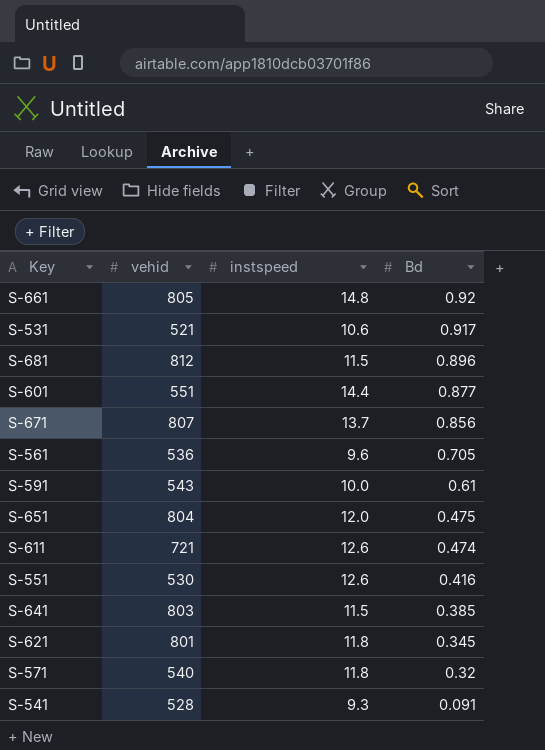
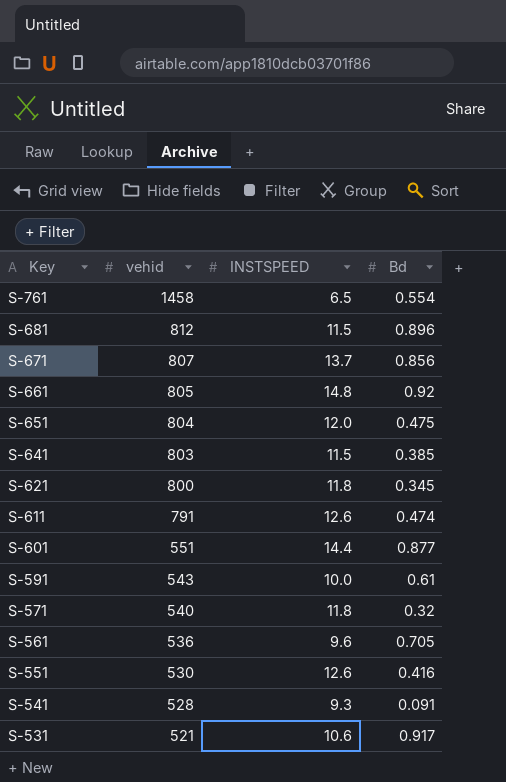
row order: Bd descending -> Key descending
column name: instspeed -> INSTSPEED
row S-761: none -> 1458 | 6.5 | 0.554
S-621 | vehid: 801 -> 800
S-611 | vehid: 721 -> 791

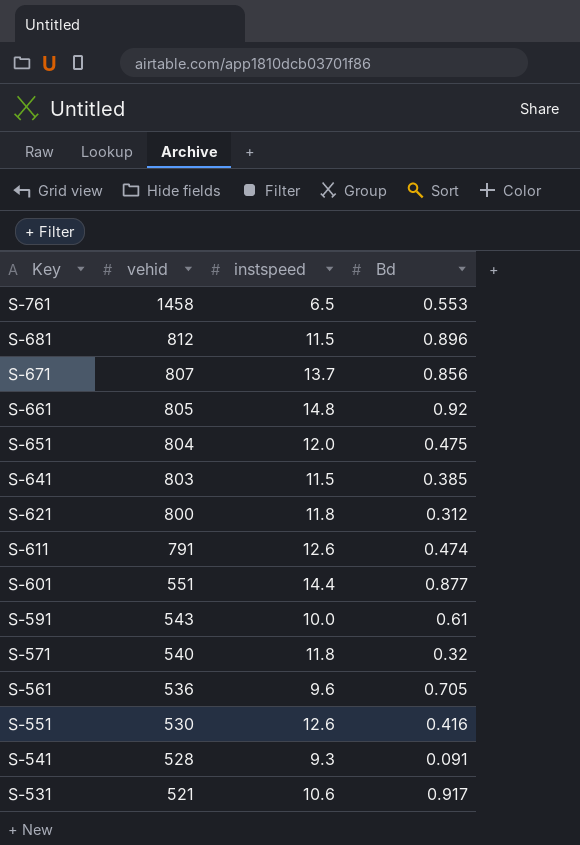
column name: INSTSPEED -> instspeed
S-761 | Bd: 0.554 -> 0.553
S-621 | Bd: 0.345 -> 0.312

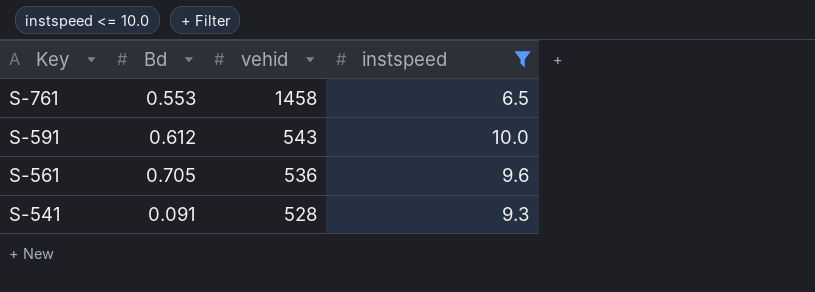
filter: none -> instspeed <= 10.0
column Bd | position: 4 -> 2
S-591 | Bd: 0.61 -> 0.612

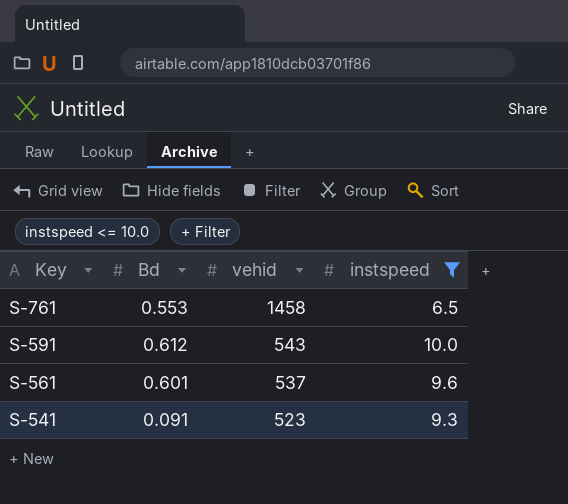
S-561 | Bd: 0.705 -> 0.601
S-561 | vehid: 536 -> 537
S-541 | vehid: 528 -> 523

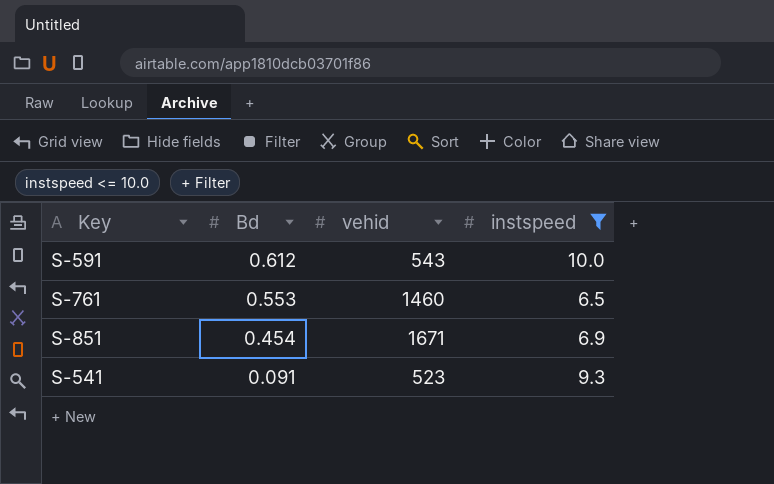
row order: Key descending -> Bd descending
row S-561: 0.601 | 537 | 9.6 -> none
S-761 | vehid: 1458 -> 1460
row S-851: none -> 0.454 | 1671 | 6.9

